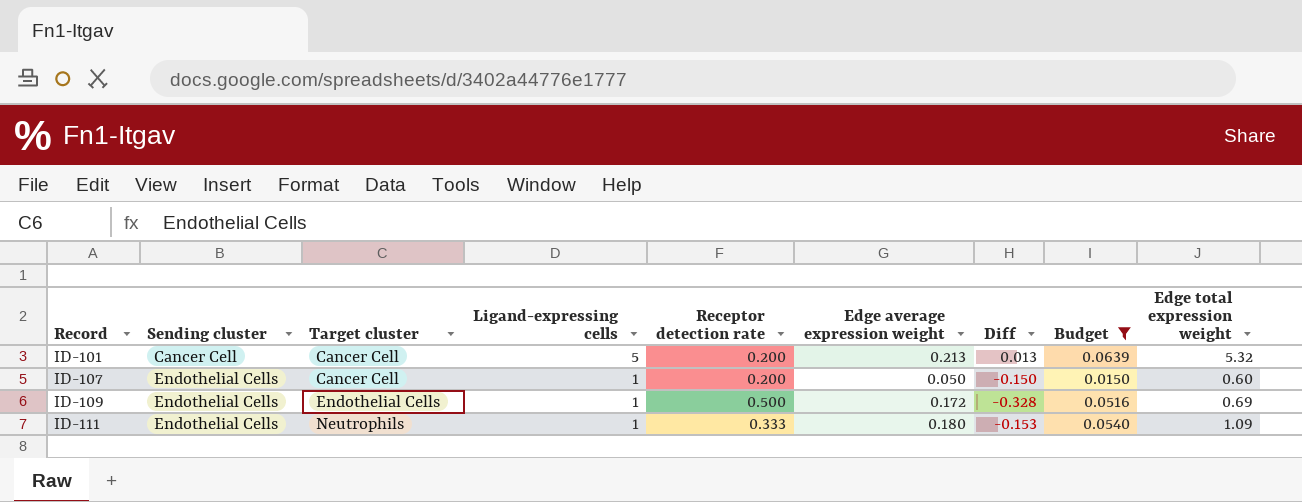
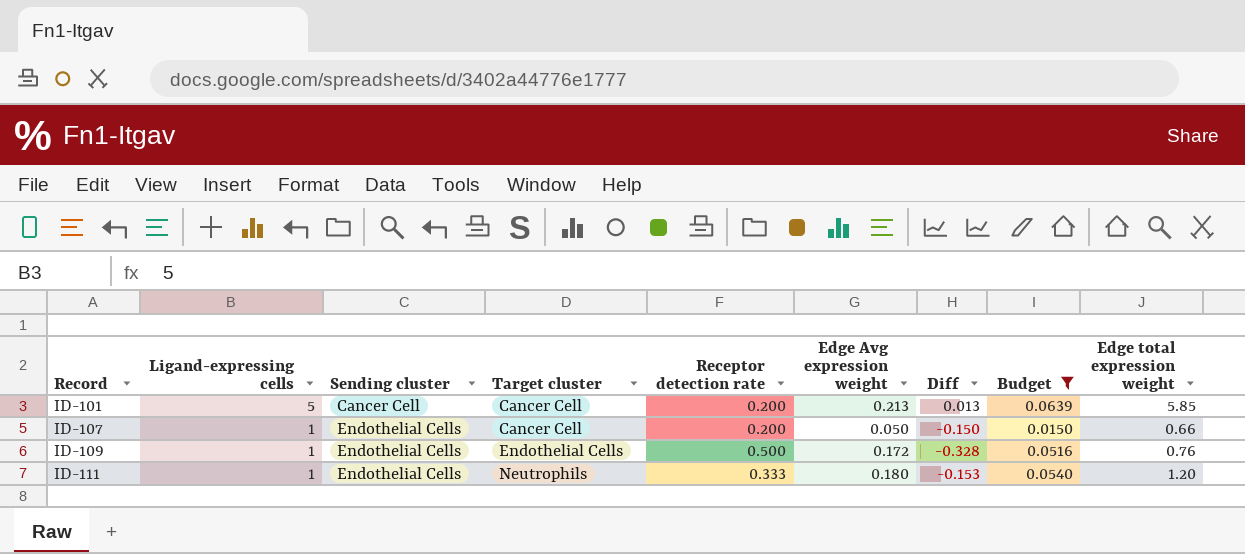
column Ligand-expressing cells | position: 4 -> 2
column name: Edge average expression weight -> Edge Avg expression weight
ID-101 | Edge total expression weight: 5.32 -> 5.85
ID-107 | Edge total expression weight: 0.60 -> 0.66
ID-109 | Edge total expression weight: 0.69 -> 0.76
ID-111 | Edge total expression weight: 1.09 -> 1.20

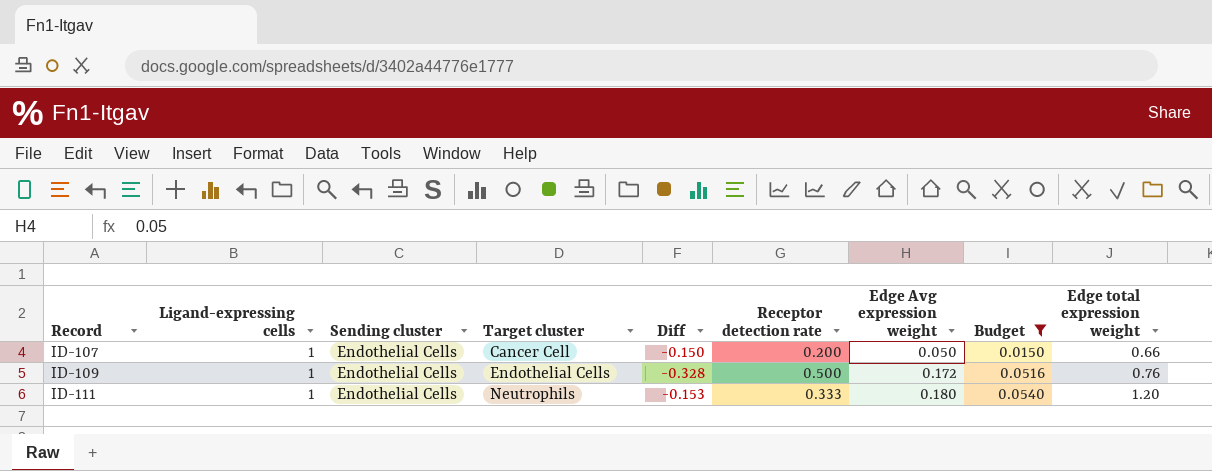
column Diff | position: 7 -> 5
row ID-101: 5 | Cancer Cell | Cancer Cell | 0.200 | 0.213 | 0.013 | 0.0639 | 5.85 -> none

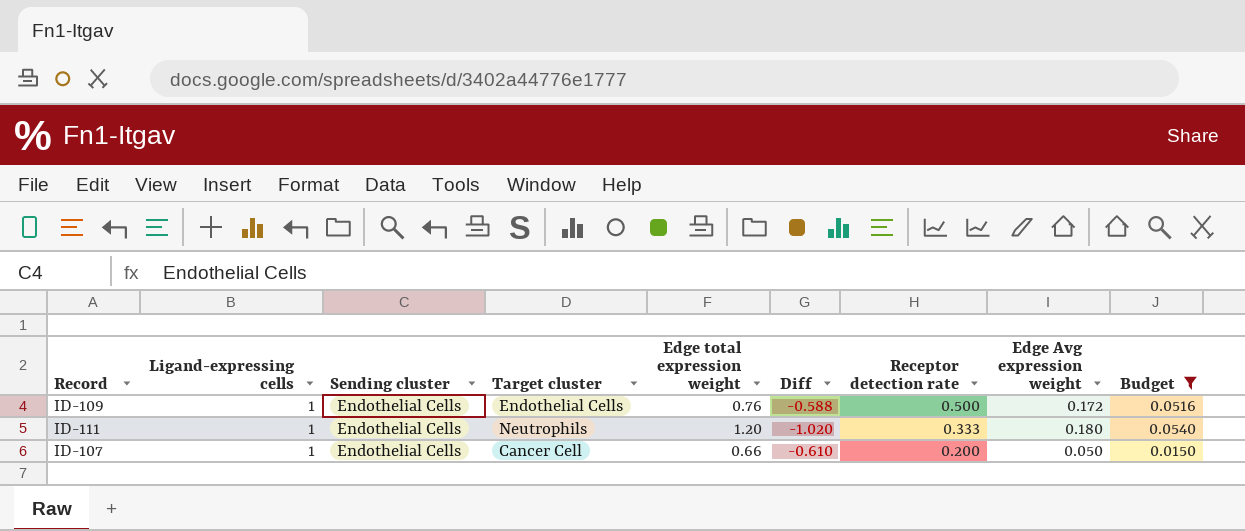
row order: Record ascending -> Receptor detection rate descending
column Edge total expression weight | position: 9 -> 5
column Diff | formula: [Edge Avg expression weight] - [Receptor detection rate] -> [Edge Avg expression weight] - [Edge total expression weight]

